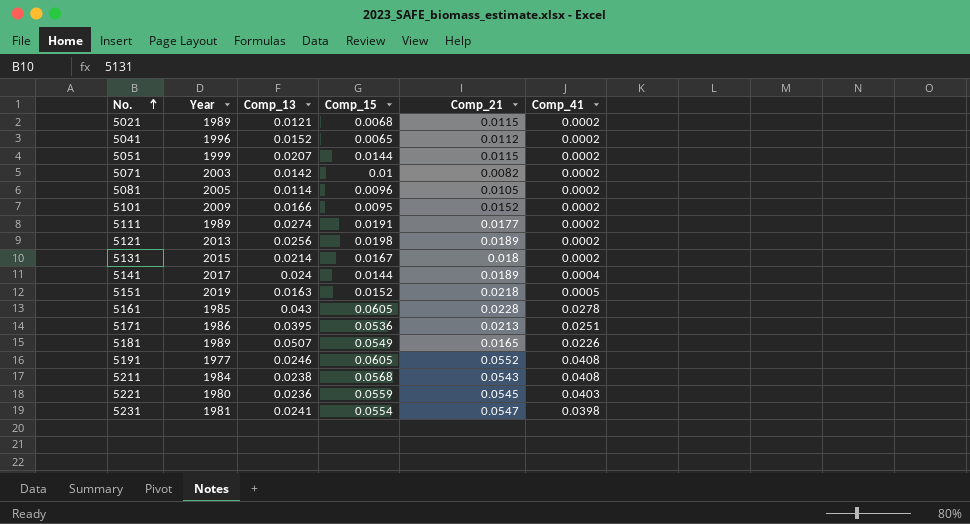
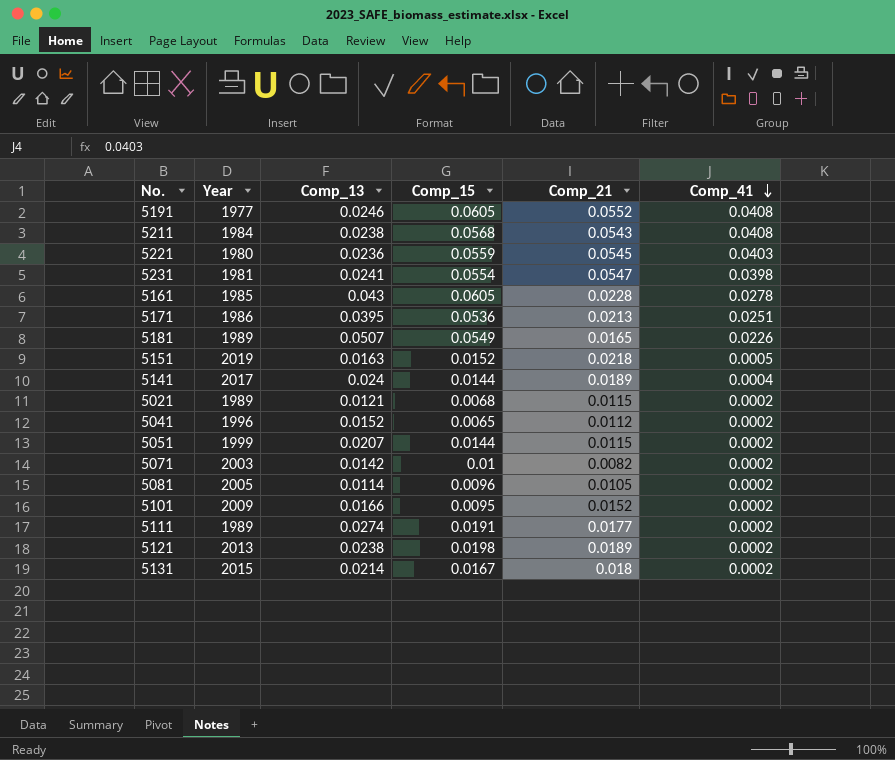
row order: No. ascending -> Comp_41 descending
5121 | Comp_13: 0.0256 -> 0.0238

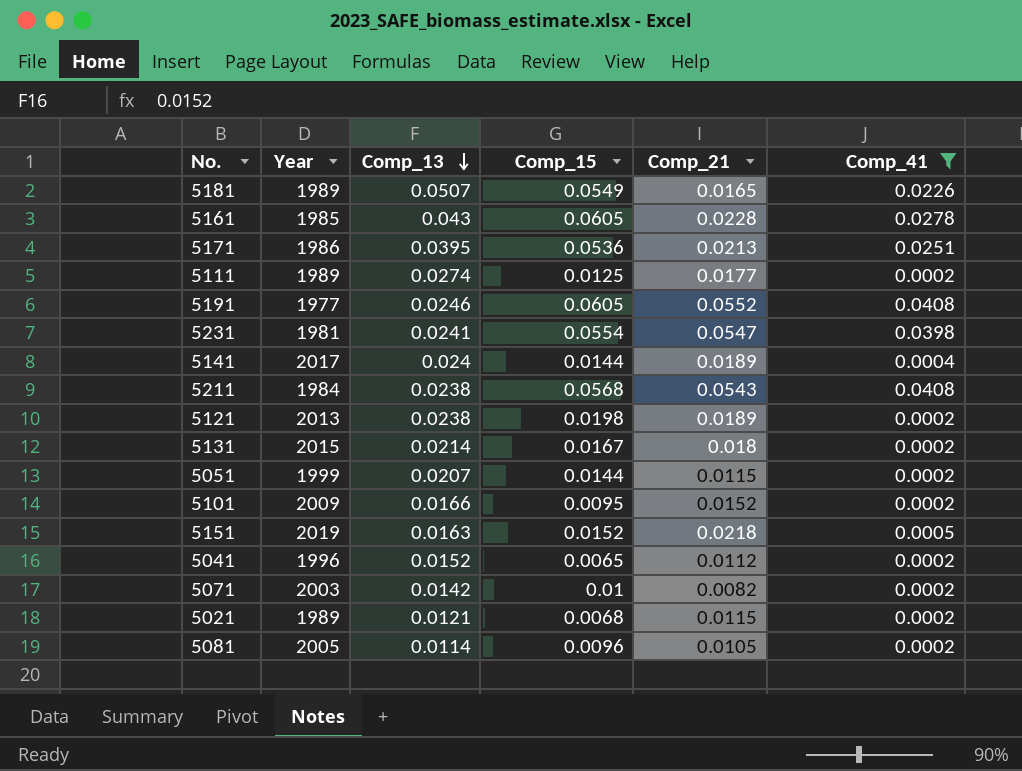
filter: none -> Comp_41 != 0.0403
row order: Comp_41 descending -> Comp_13 descending
5111 | Comp_15: 0.0191 -> 0.0125

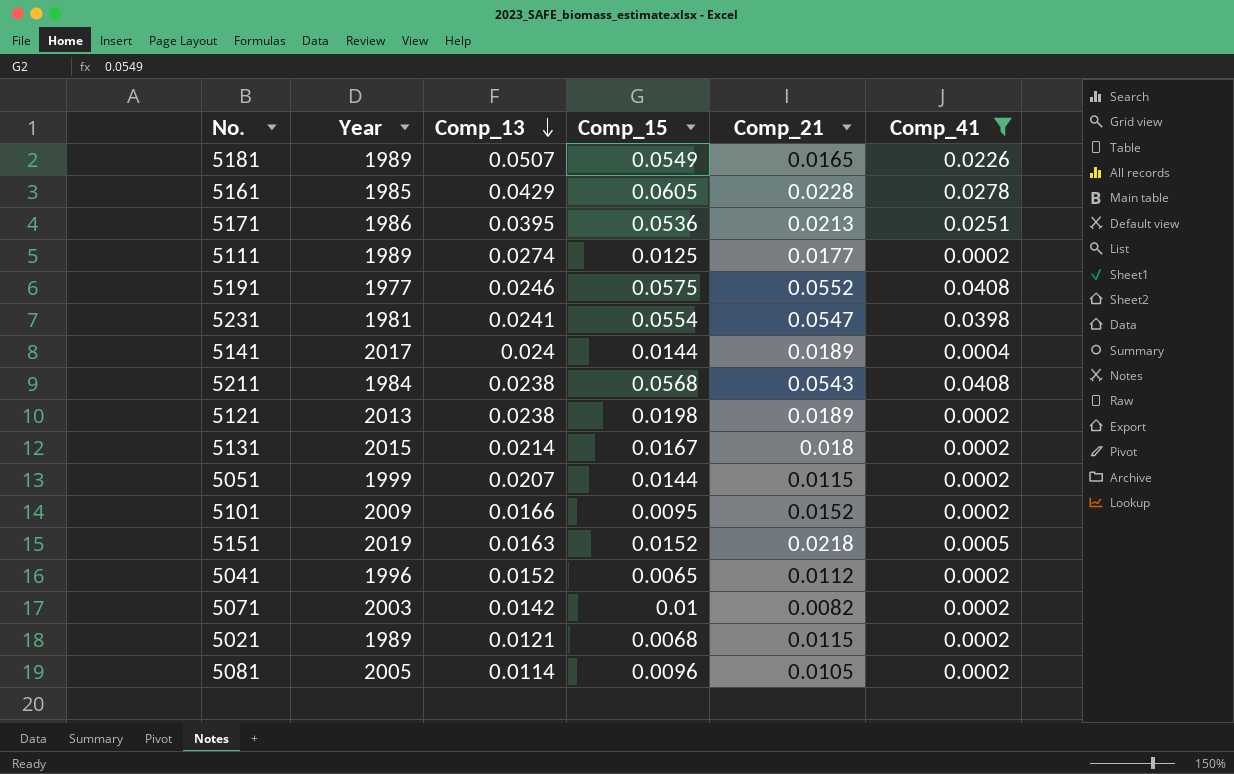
5161 | Comp_13: 0.043 -> 0.0429
5191 | Comp_15: 0.0605 -> 0.0575

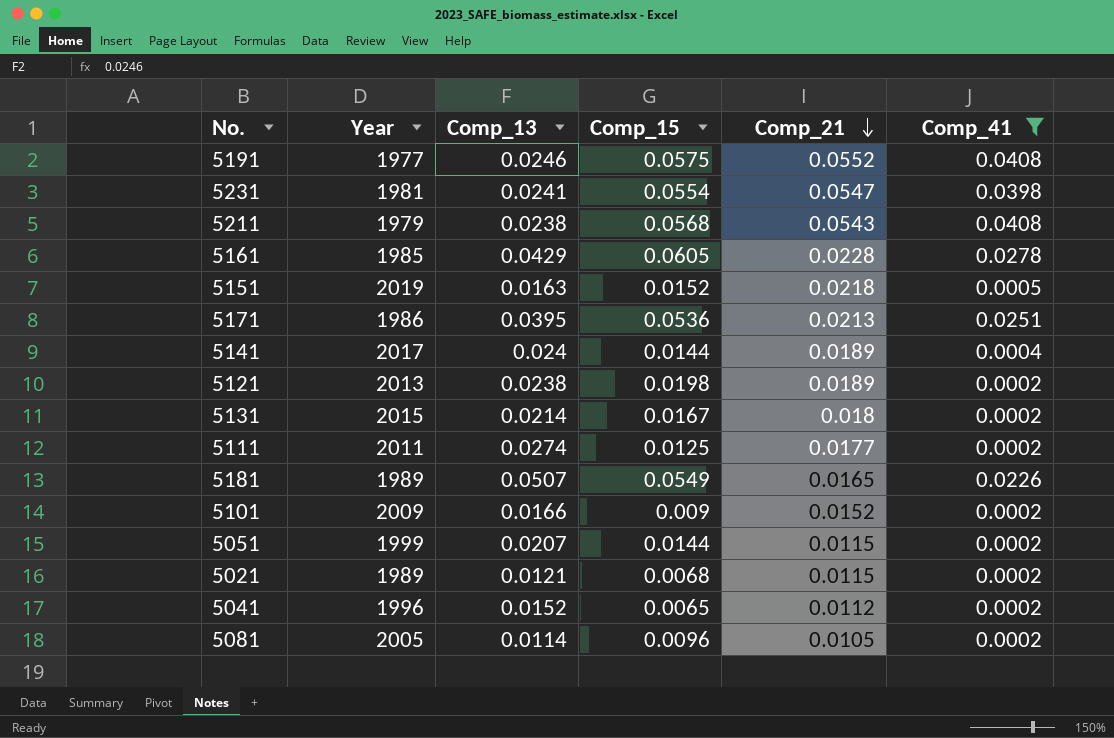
row order: Comp_13 descending -> Comp_21 descending
row 5071: 2003 | 0.0142 | 0.01 | 0.0082 | 0.0002 -> none
5211 | Year: 1984 -> 1979
5111 | Year: 1989 -> 2011
5101 | Comp_15: 0.0095 -> 0.009

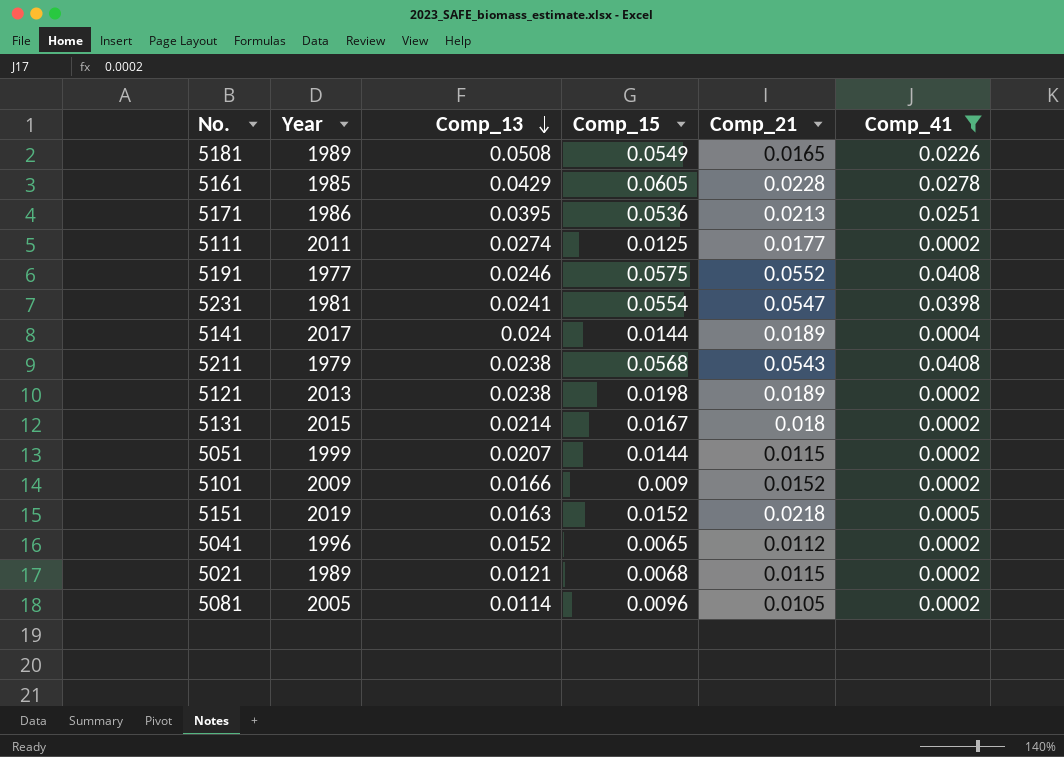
row order: Comp_21 descending -> Comp_13 descending
5181 | Comp_13: 0.0507 -> 0.0508

